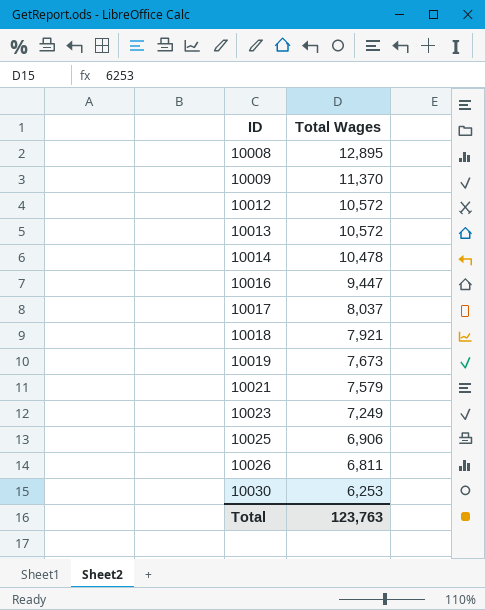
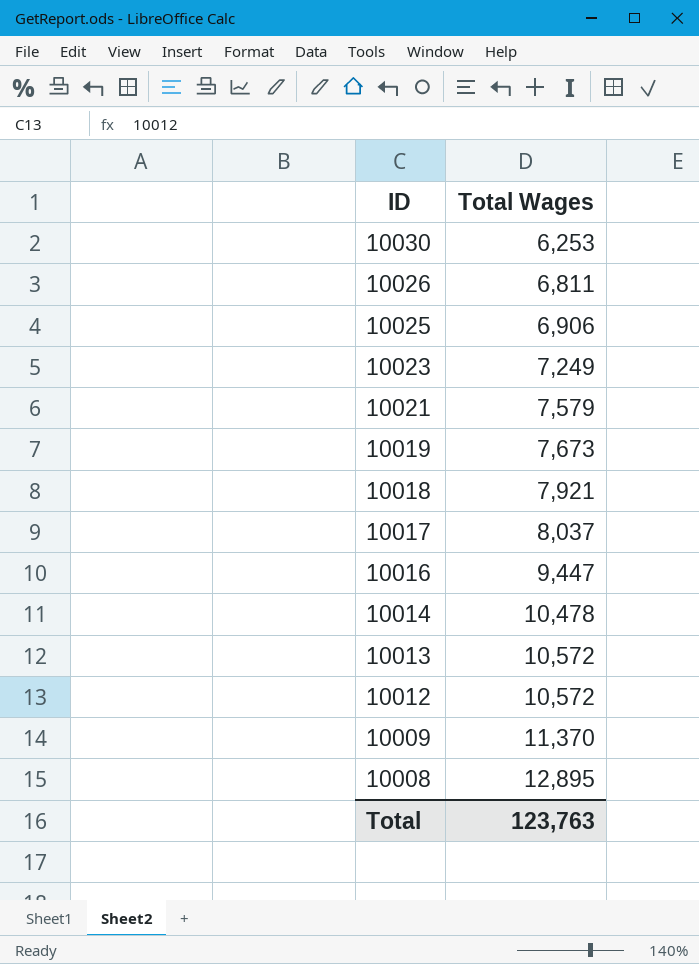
row order: ID ascending -> ID descending

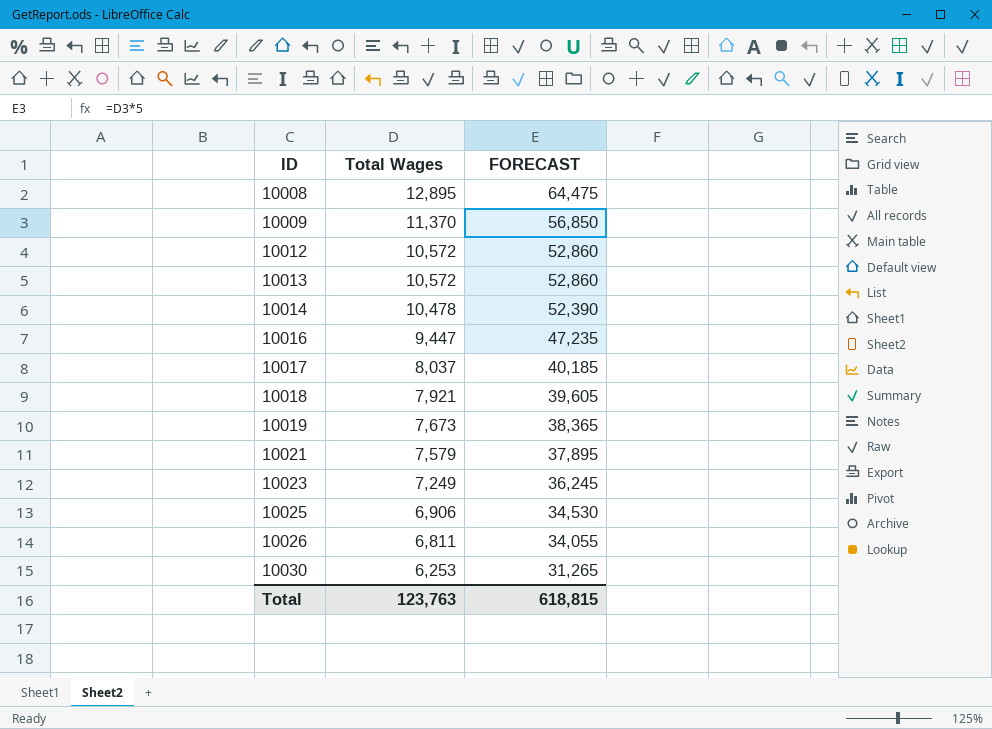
row order: ID descending -> ID ascending
column FORECAST | formula: none -> [Total Wages] * 5

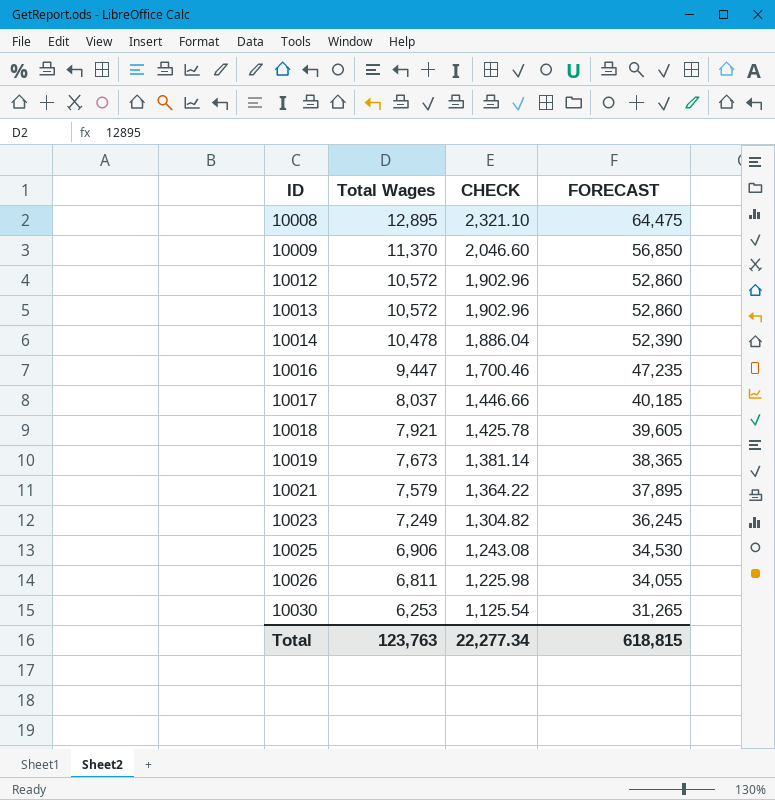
column CHECK | formula: none -> [Total Wages] * 0.18

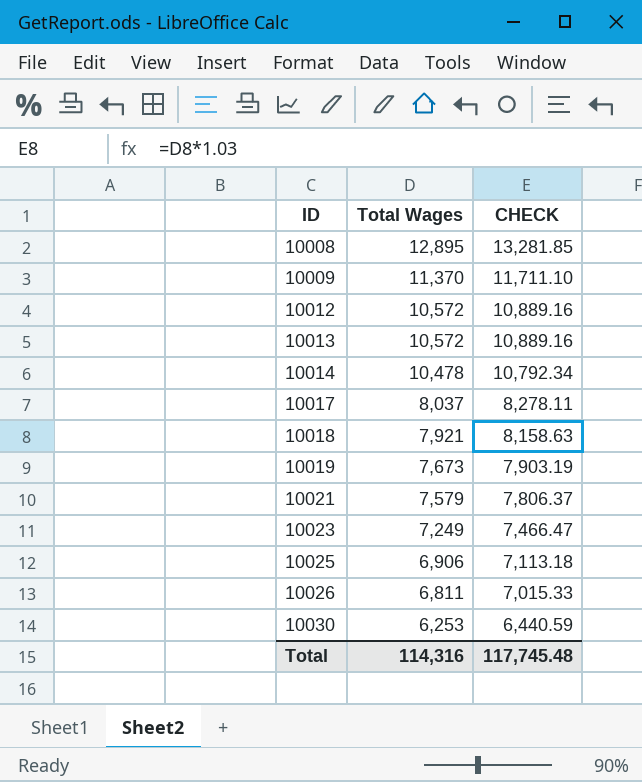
column FORECAST | formula: [Total Wages] * 5 -> none
column CHECK | formula: [Total Wages] * 0.18 -> [Total Wages] * 1.03
row 10016: 9,447 | 1,700.46 | 47,235 -> none
Total | Total Wages: 123,763 -> 114,316
Total | CHECK: 22,277.34 -> 117,745.48

